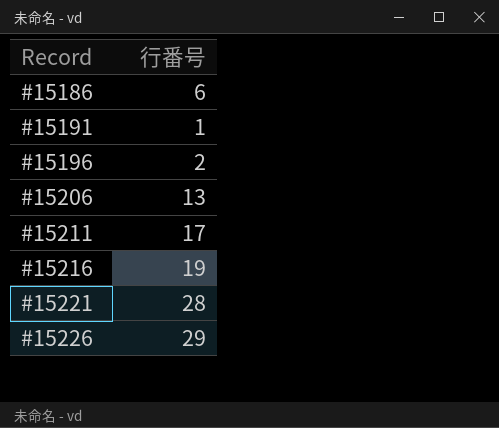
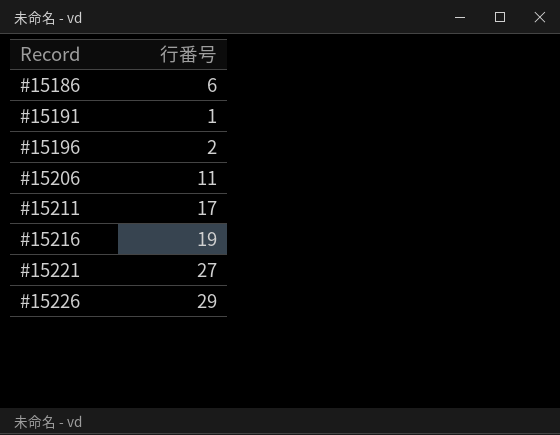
#15206 | 行番号: 13 -> 11
#15221 | 行番号: 28 -> 27

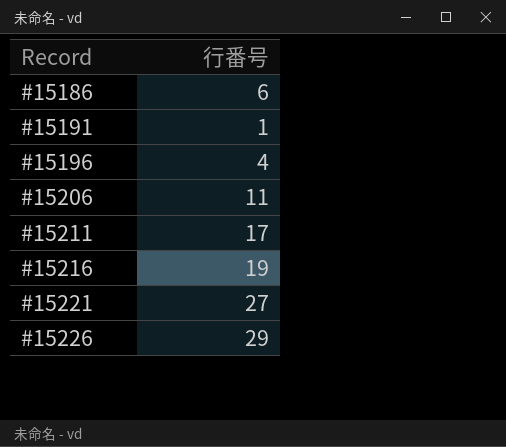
#15196 | 行番号: 2 -> 4

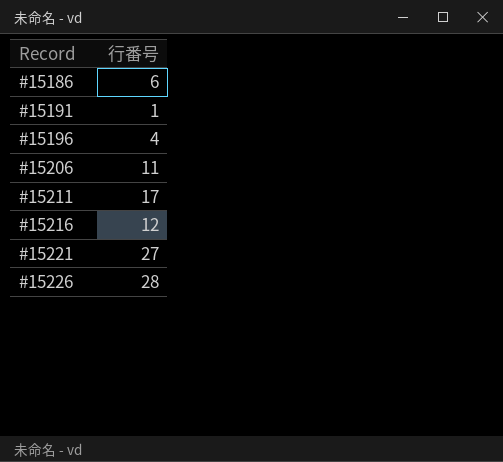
#15216 | 行番号: 19 -> 12
#15226 | 行番号: 29 -> 28

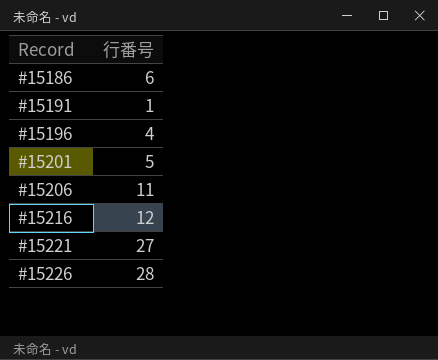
row #15211: 17 -> none
row #15201: none -> 5

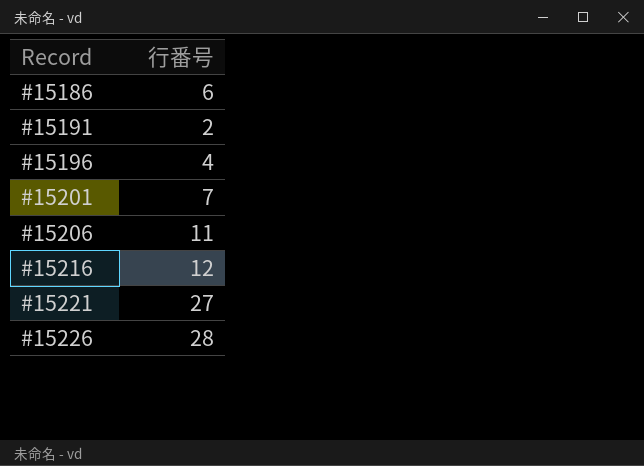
#15191 | 行番号: 1 -> 2
#15201 | 行番号: 5 -> 7

